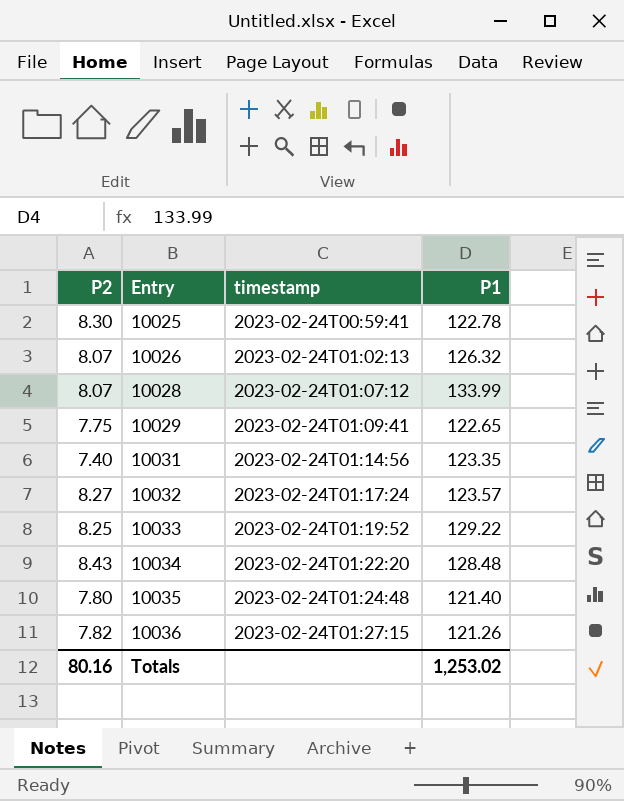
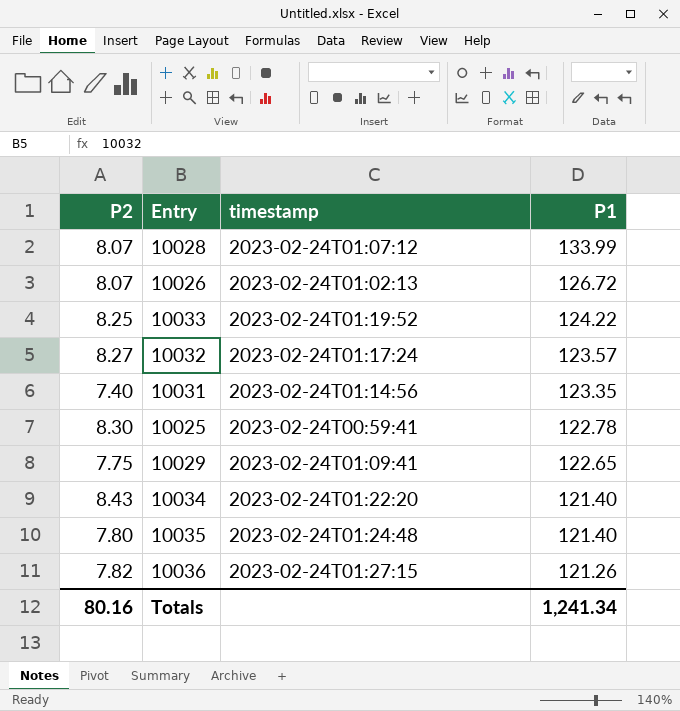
row order: Entry ascending -> P1 descending
10026 | P1: 126.32 -> 126.72
10033 | P1: 129.22 -> 124.22
10034 | P1: 128.48 -> 121.40
Totals | P1: 1,253.02 -> 1,241.34

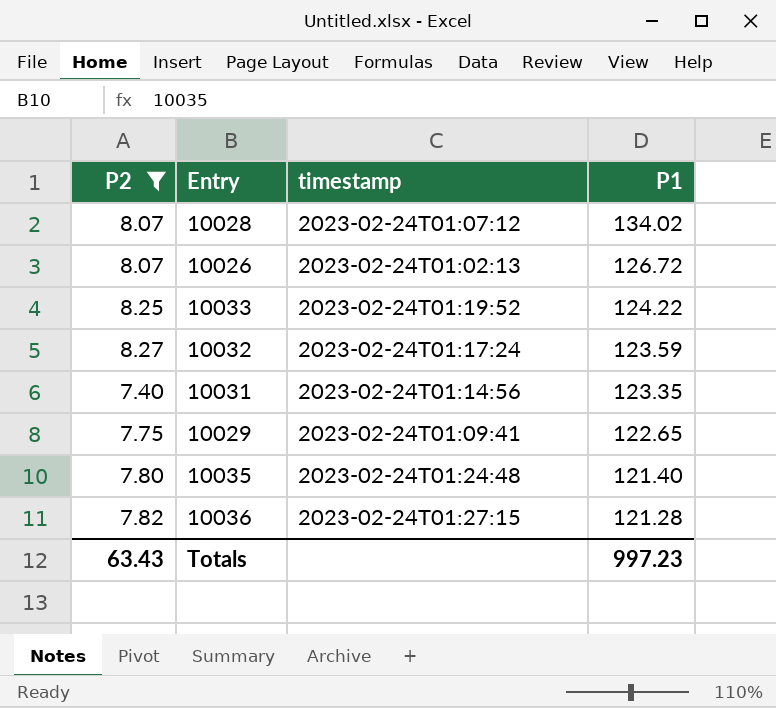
filter: none -> P2 <= 8.27
10028 | P1: 133.99 -> 134.02
10032 | P1: 123.57 -> 123.59
10036 | P1: 121.26 -> 121.28
Totals | P2: 80.16 -> 63.43
Totals | P1: 1,241.34 -> 997.23

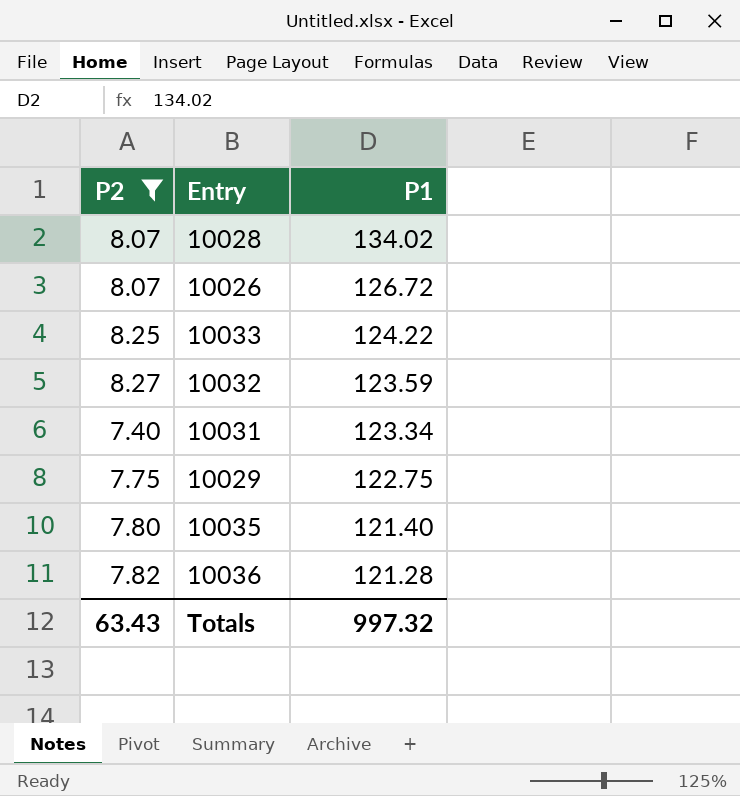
column timestamp | position: 3 -> none
10031 | P1: 123.35 -> 123.34
10029 | P1: 122.65 -> 122.75
Totals | P1: 997.23 -> 997.32

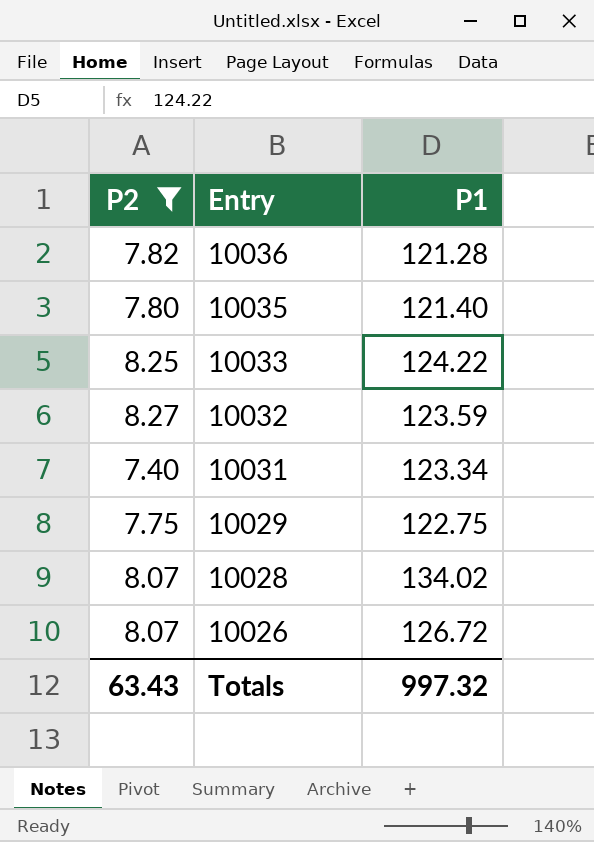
row order: P1 descending -> Entry descending

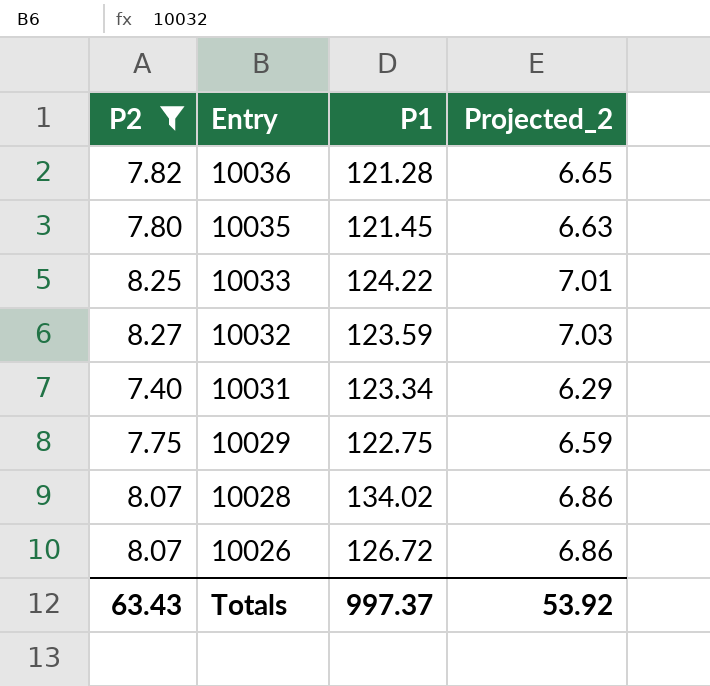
column Projected_2 | formula: none -> [P2] * 0.85
10035 | P1: 121.40 -> 121.45
Totals | P1: 997.32 -> 997.37

